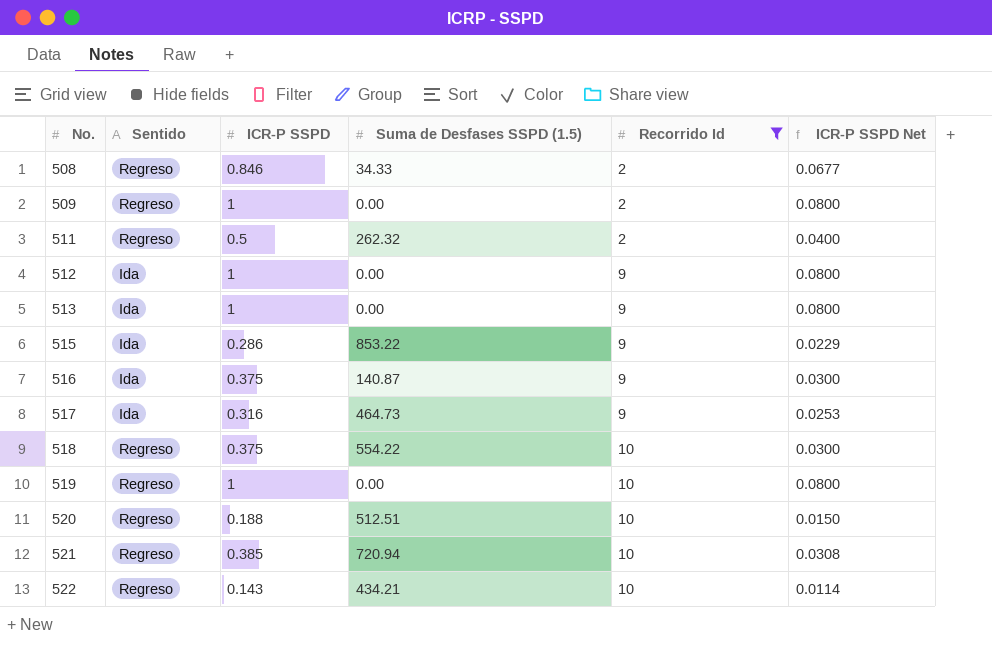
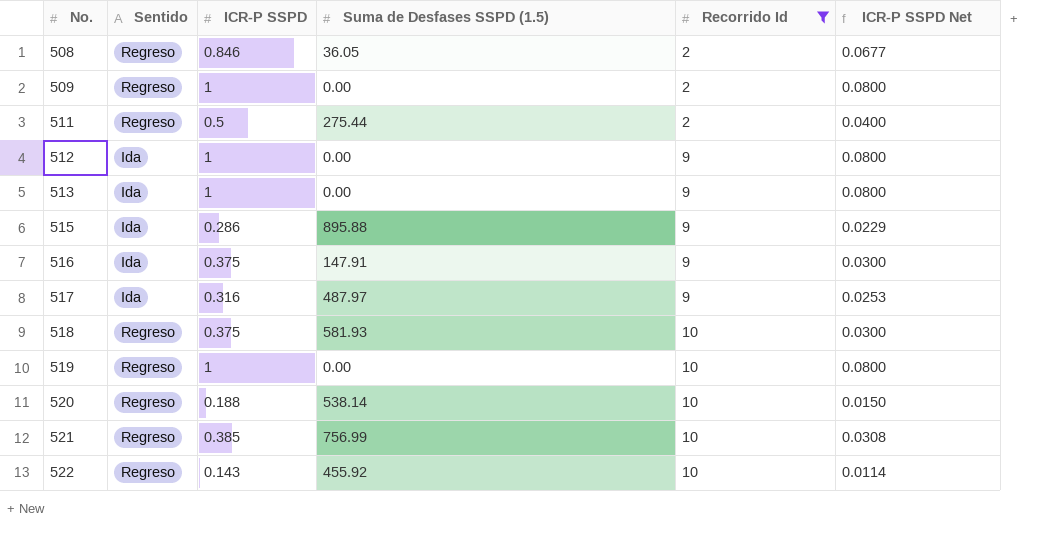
508 | Suma de Desfases SSPD (1.5): 34.33 -> 36.05
511 | Suma de Desfases SSPD (1.5): 262.32 -> 275.44
515 | Suma de Desfases SSPD (1.5): 853.22 -> 895.88
516 | Suma de Desfases SSPD (1.5): 140.87 -> 147.91
517 | Suma de Desfases SSPD (1.5): 464.73 -> 487.97
518 | Suma de Desfases SSPD (1.5): 554.22 -> 581.93
520 | Suma de Desfases SSPD (1.5): 512.51 -> 538.14
521 | Suma de Desfases SSPD (1.5): 720.94 -> 756.99
522 | Suma de Desfases SSPD (1.5): 434.21 -> 455.92

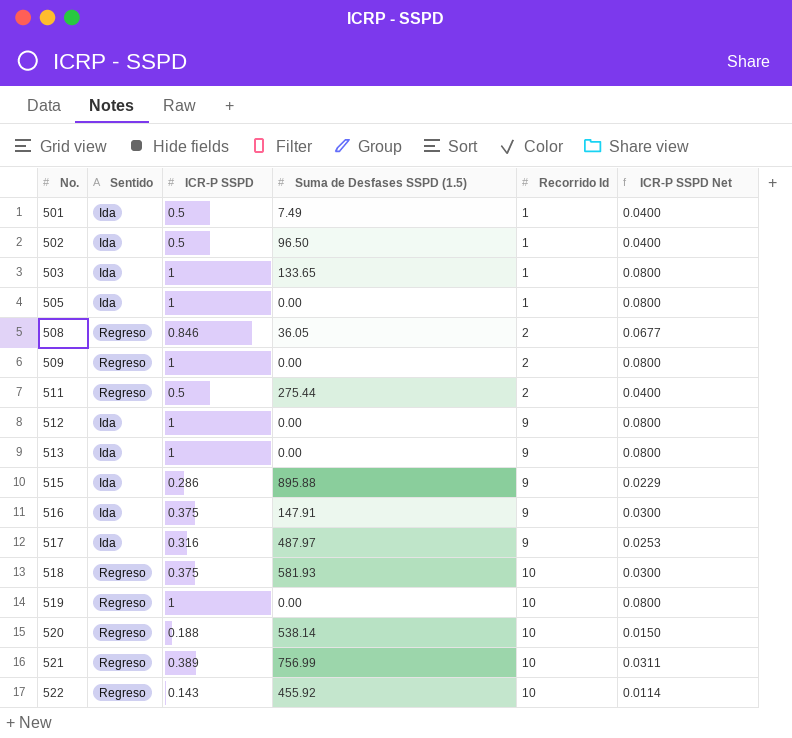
filter: Recorrido Id != 1 -> none
521 | ICR-P SSPD: 0.385 -> 0.389
521 | ICR-P SSPD Net: 0.0308 -> 0.0311

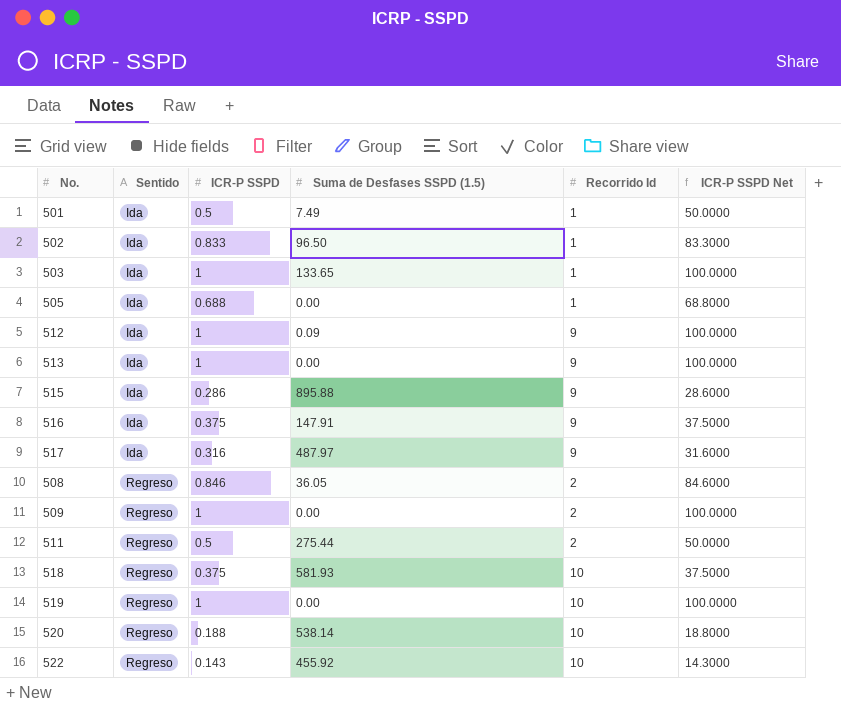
row order: No. ascending -> Sentido ascending
column ICR-P SSPD Net | formula: [ICR-P SSPD] * 0.08 -> [ICR-P SSPD] * 100
row 521: Regreso | 0.389 | 756.99 | 10 | 0.0311 -> none
502 | ICR-P SSPD: 0.5 -> 0.833
505 | ICR-P SSPD: 1 -> 0.688
512 | Suma de Desfases SSPD (1.5): 0.00 -> 0.09

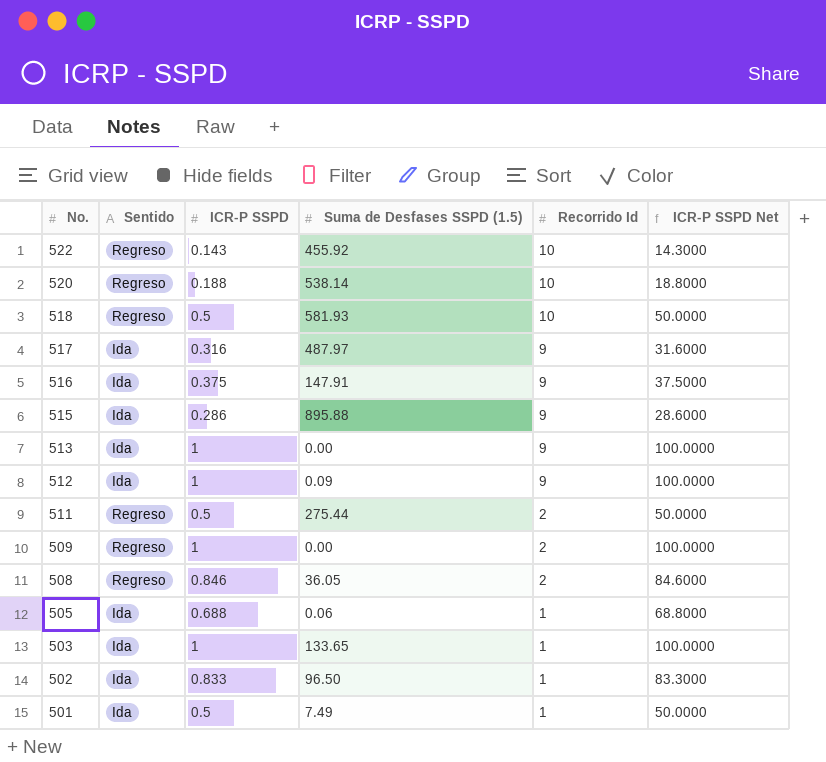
row order: Sentido ascending -> No. descending
row 519: Regreso | 1 | 0.00 | 10 | 100.0000 -> none
518 | ICR-P SSPD: 0.375 -> 0.5
518 | ICR-P SSPD Net: 37.5000 -> 50.0000
505 | Suma de Desfases SSPD (1.5): 0.00 -> 0.06

